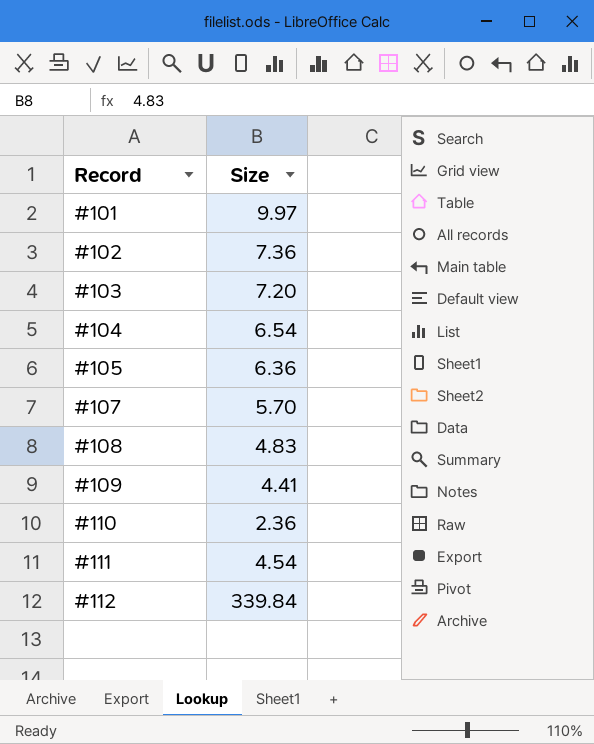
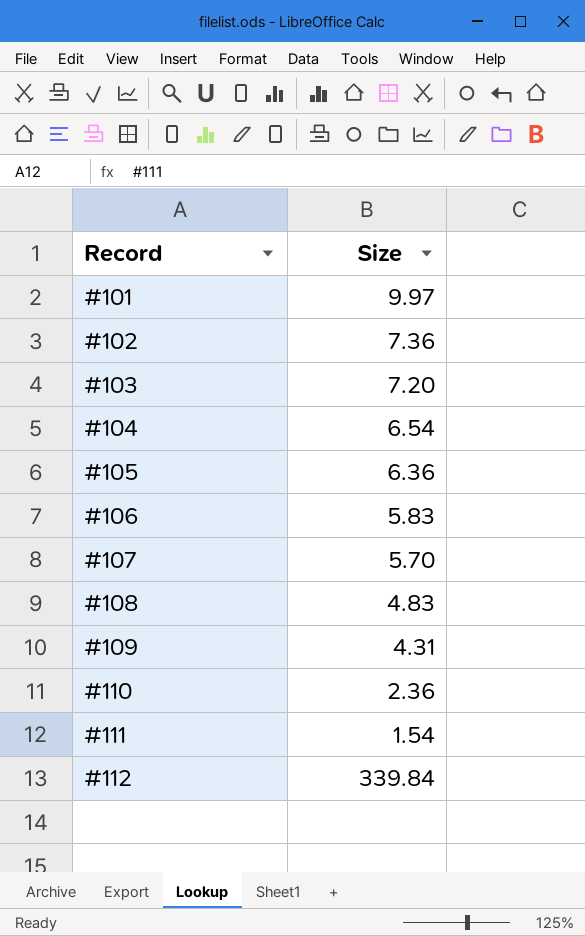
row #106: none -> 5.83
#109 | Size: 4.41 -> 4.31
#111 | Size: 4.54 -> 1.54

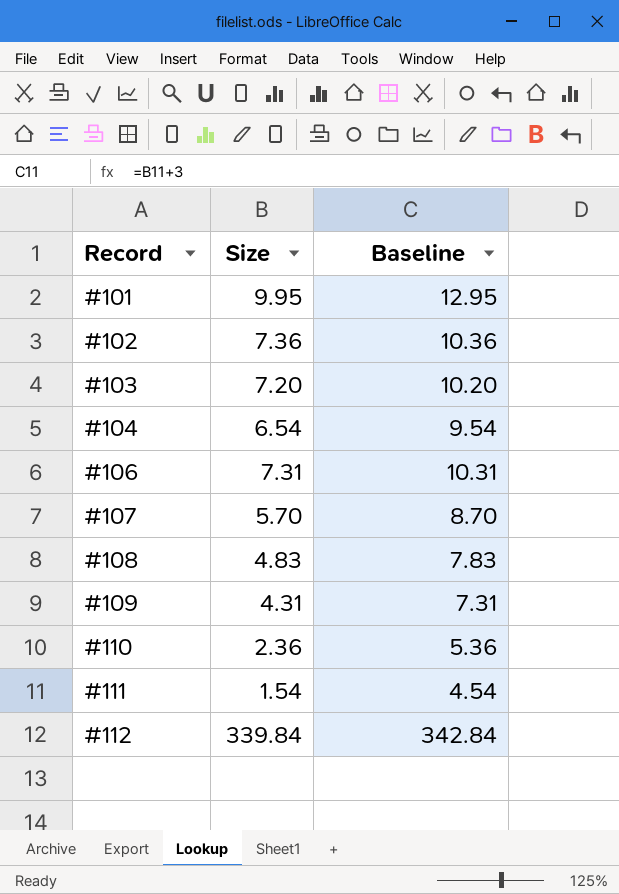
column Baseline | formula: none -> [Size] + 3
row #105: 6.36 -> none
#101 | Size: 9.97 -> 9.95
#106 | Size: 5.83 -> 7.31

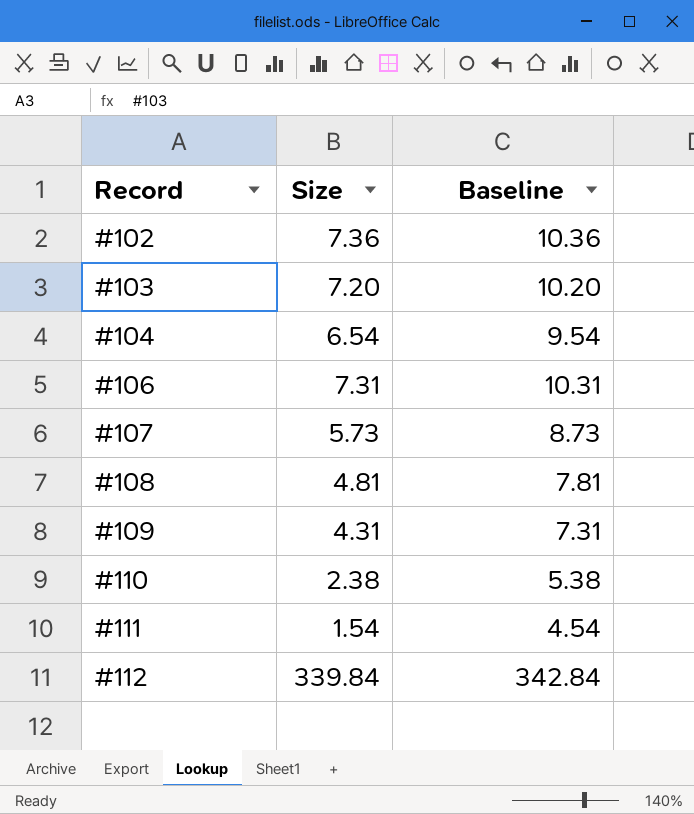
row #101: 9.95 | 12.95 -> none
#107 | Size: 5.70 -> 5.73
#107 | Baseline: 8.70 -> 8.73
#108 | Size: 4.83 -> 4.81
#108 | Baseline: 7.83 -> 7.81
#110 | Size: 2.36 -> 2.38
#110 | Baseline: 5.36 -> 5.38

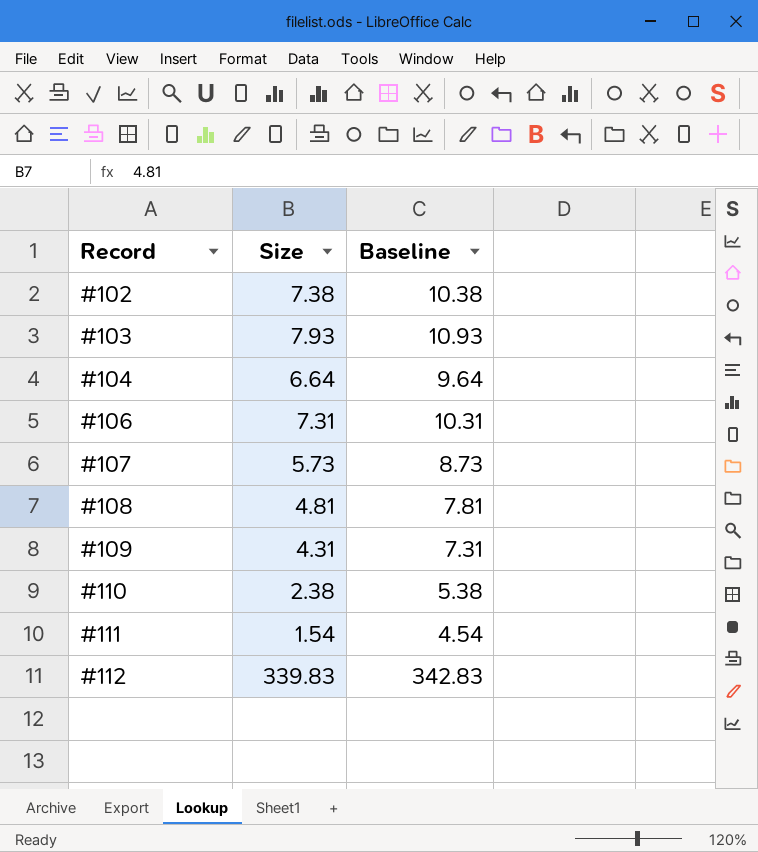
#102 | Size: 7.36 -> 7.38
#102 | Baseline: 10.36 -> 10.38
#103 | Size: 7.20 -> 7.93
#103 | Baseline: 10.20 -> 10.93
#104 | Size: 6.54 -> 6.64
#104 | Baseline: 9.54 -> 9.64
#112 | Size: 339.84 -> 339.83
#112 | Baseline: 342.84 -> 342.83

